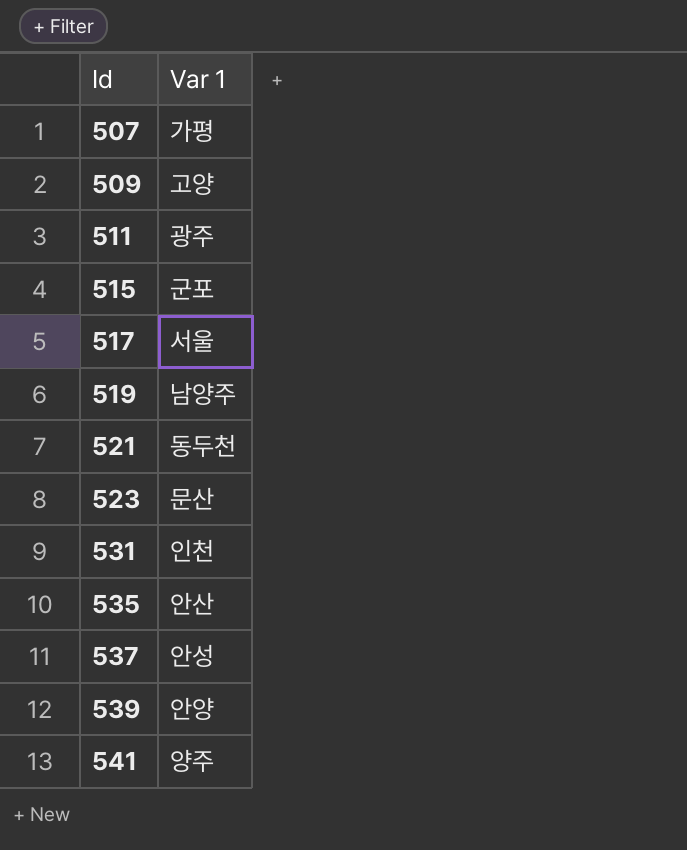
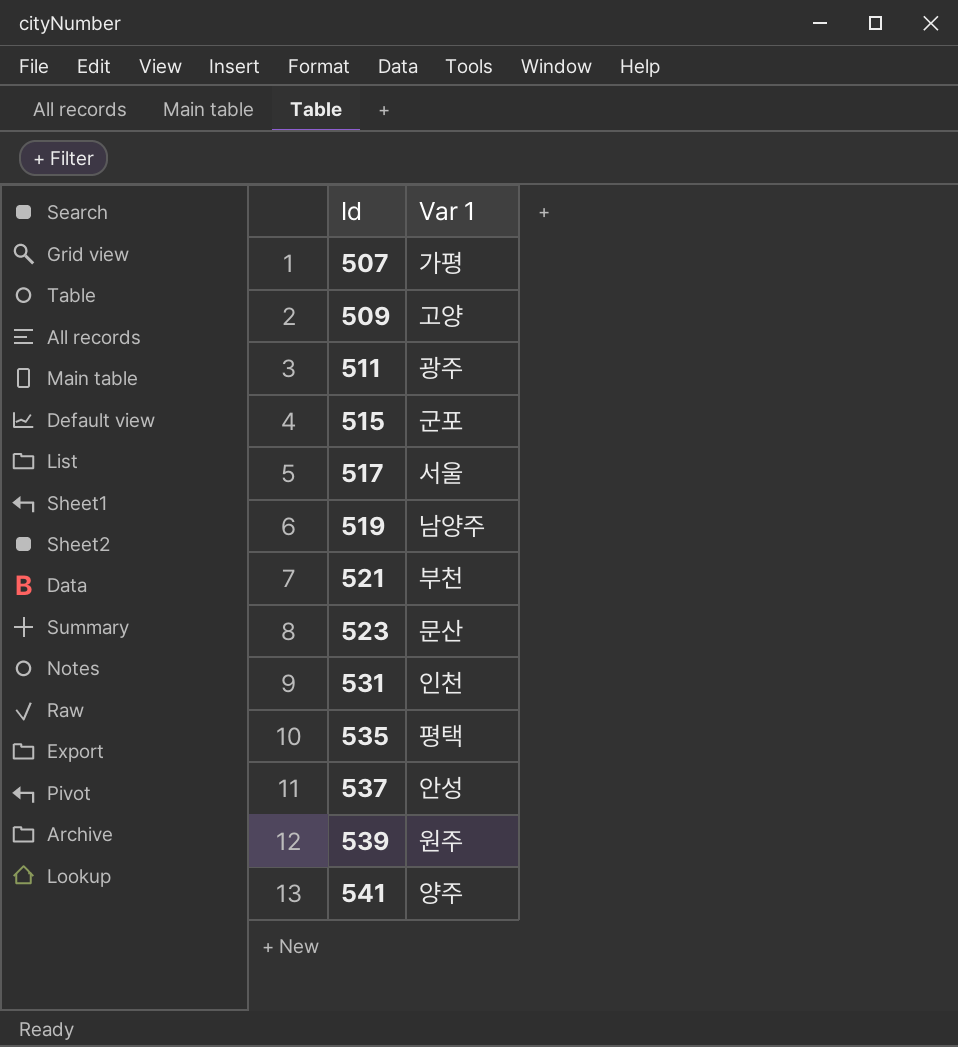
521 | Var 1: 동두천 -> 부천
535 | Var 1: 안산 -> 평택
539 | Var 1: 안양 -> 원주

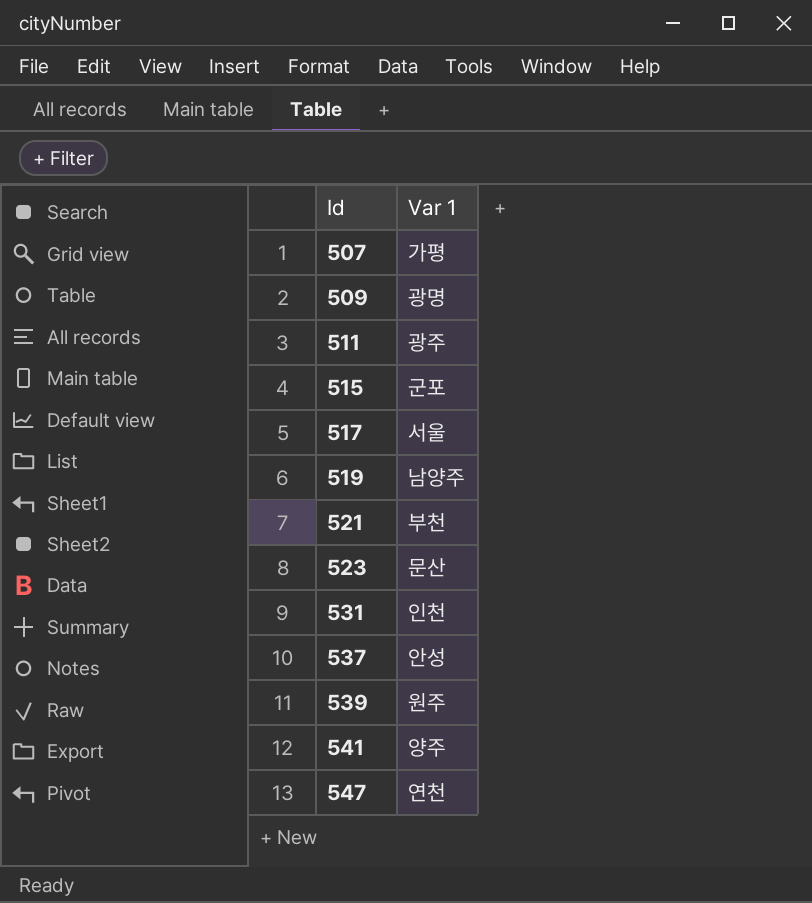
row 535: 평택 -> none
509 | Var 1: 고양 -> 광명
row 547: none -> 연천

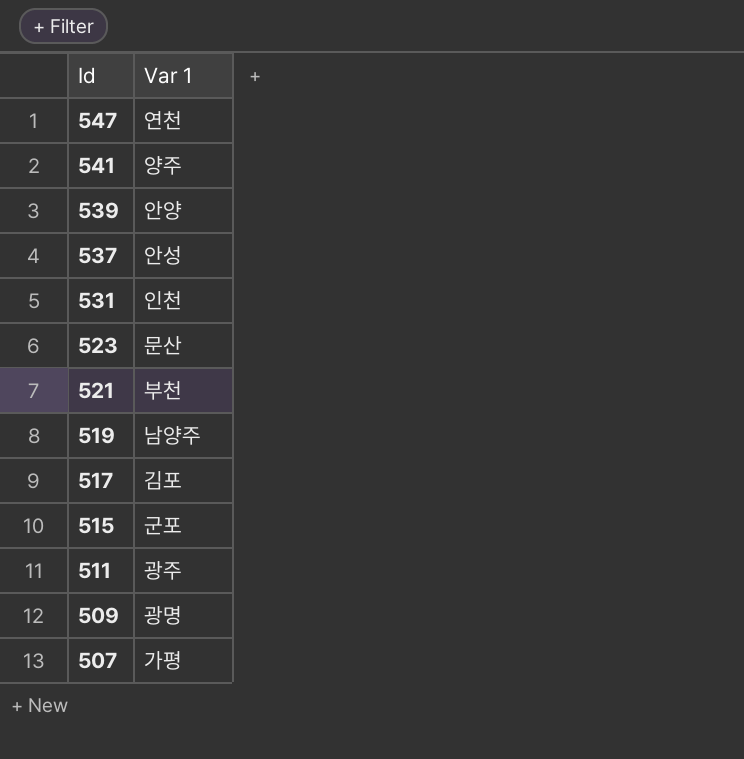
row order: Id ascending -> Id descending
539 | Var 1: 원주 -> 안양
517 | Var 1: 서울 -> 김포

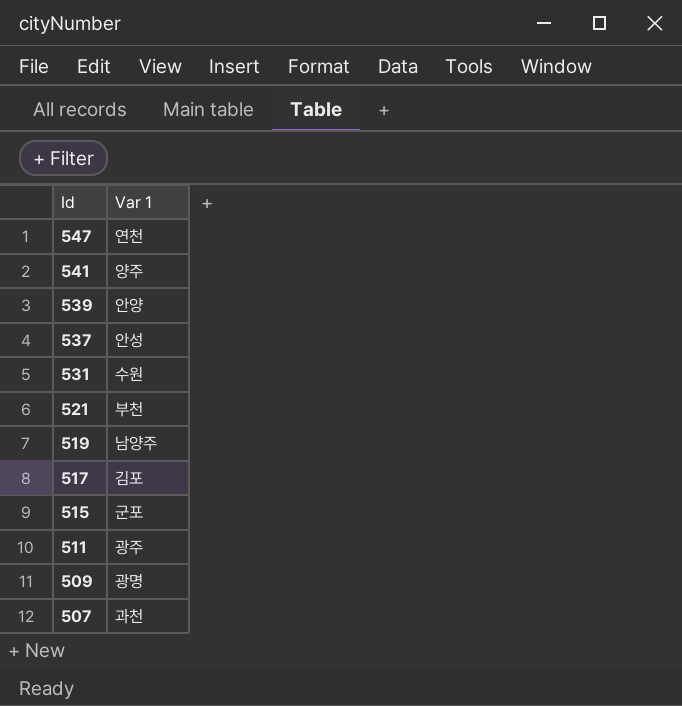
row 523: 문산 -> none
531 | Var 1: 인천 -> 수원
507 | Var 1: 가평 -> 과천

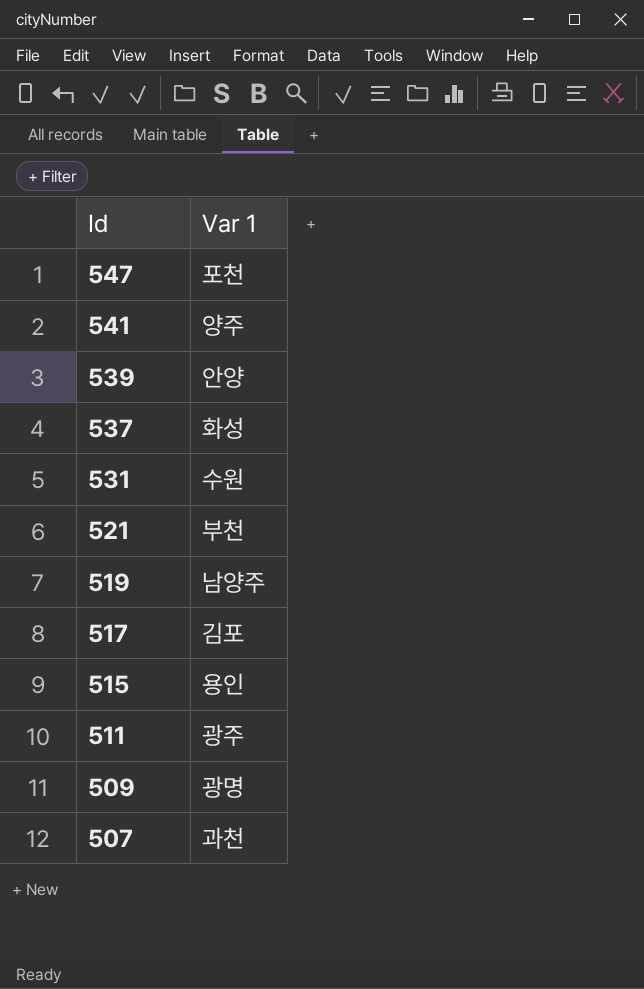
547 | Var 1: 연천 -> 포천
537 | Var 1: 안성 -> 화성
515 | Var 1: 군포 -> 용인

